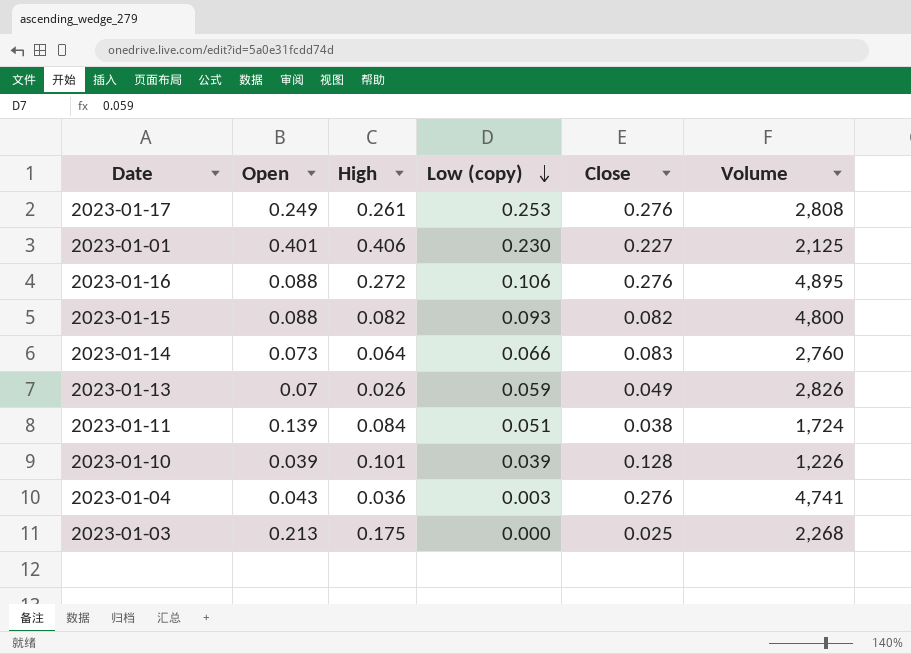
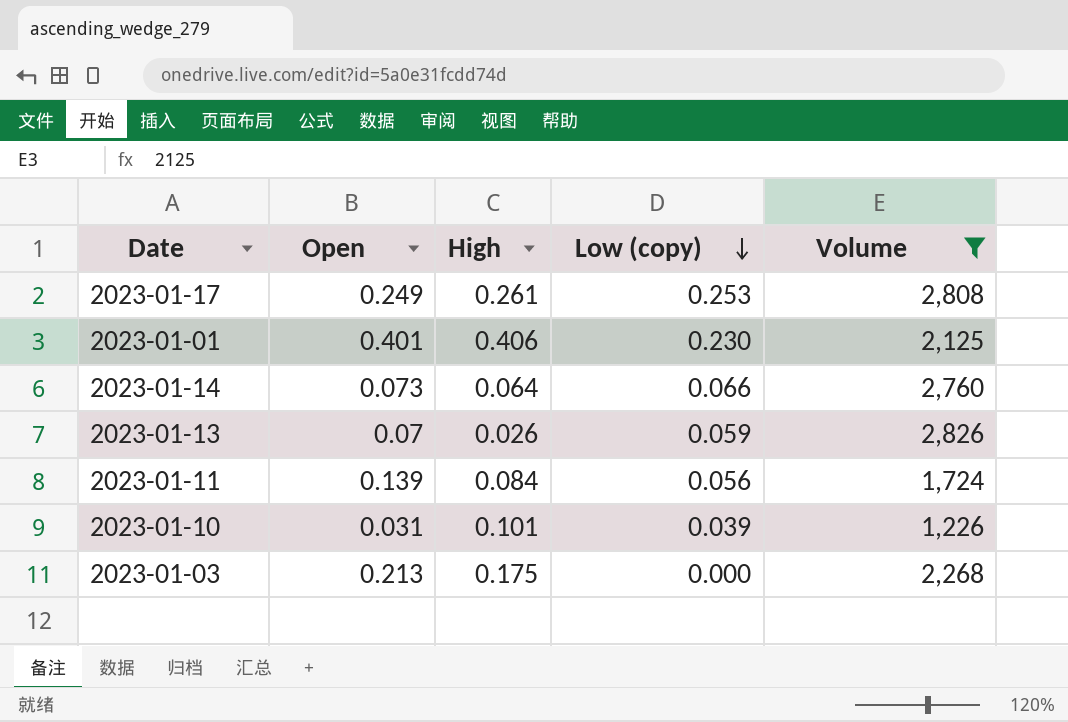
filter: none -> Volume <= 2,826
column Close | position: 5 -> none
2023-01-11 | Low (copy): 0.051 -> 0.056
2023-01-10 | Open: 0.039 -> 0.031

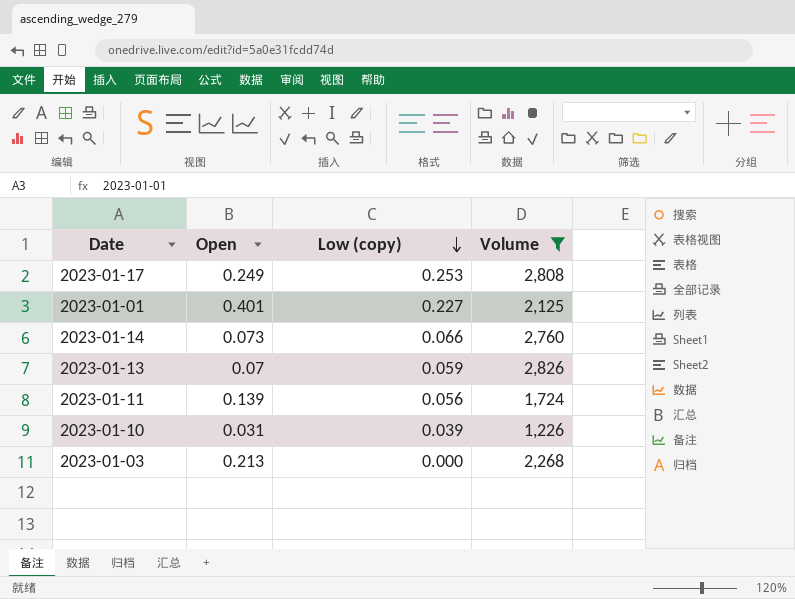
column High | position: 3 -> none
2023-01-01 | Low (copy): 0.230 -> 0.227

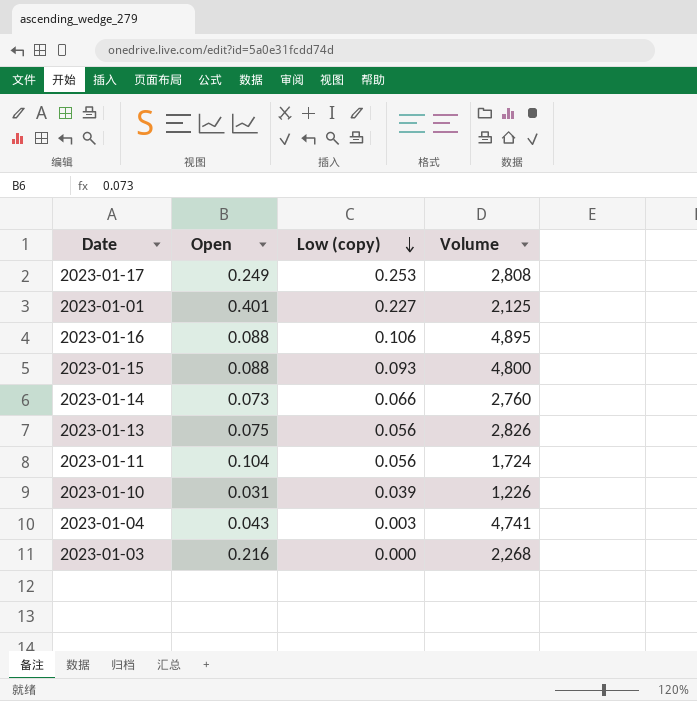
filter: Volume <= 2,826 -> none
2023-01-13 | Open: 0.07 -> 0.075
2023-01-13 | Low (copy): 0.059 -> 0.056
2023-01-11 | Open: 0.139 -> 0.104
2023-01-03 | Open: 0.213 -> 0.216

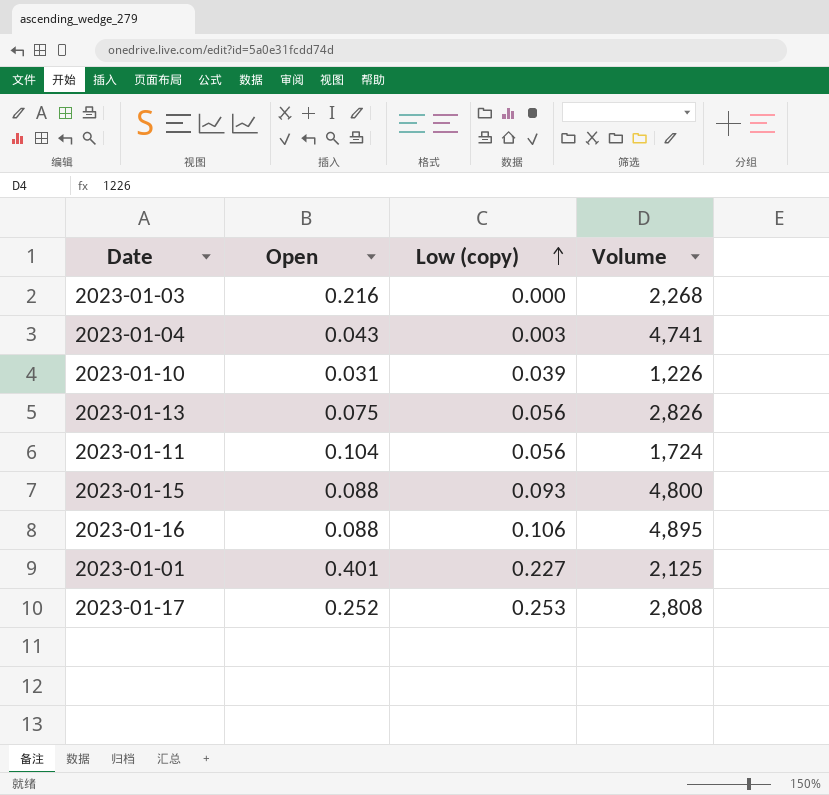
row order: Low (copy) descending -> Low (copy) ascending
row 2023-01-14: 0.073 | 0.066 | 2,760 -> none
2023-01-17 | Open: 0.249 -> 0.252

